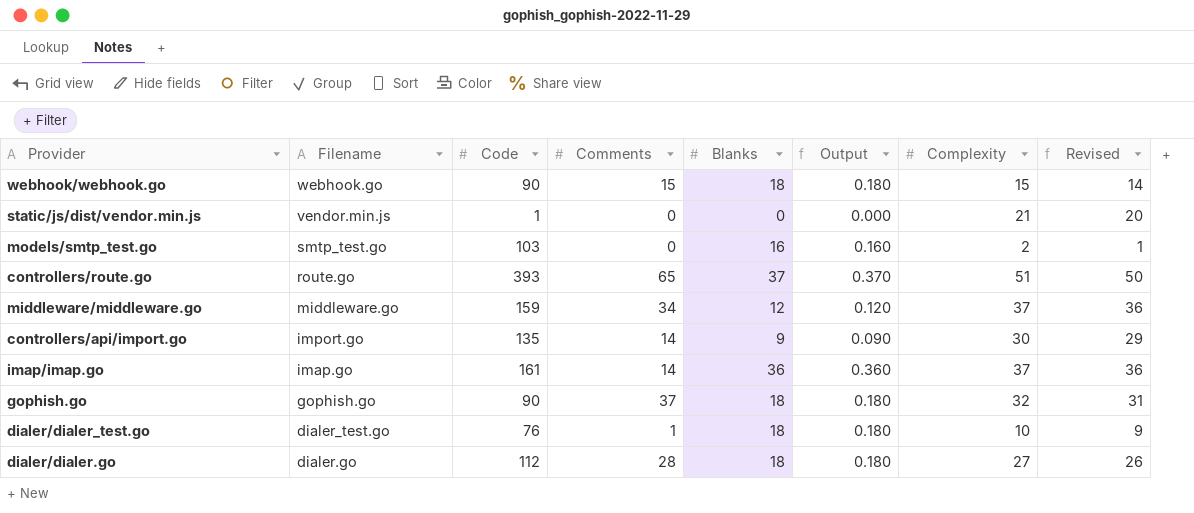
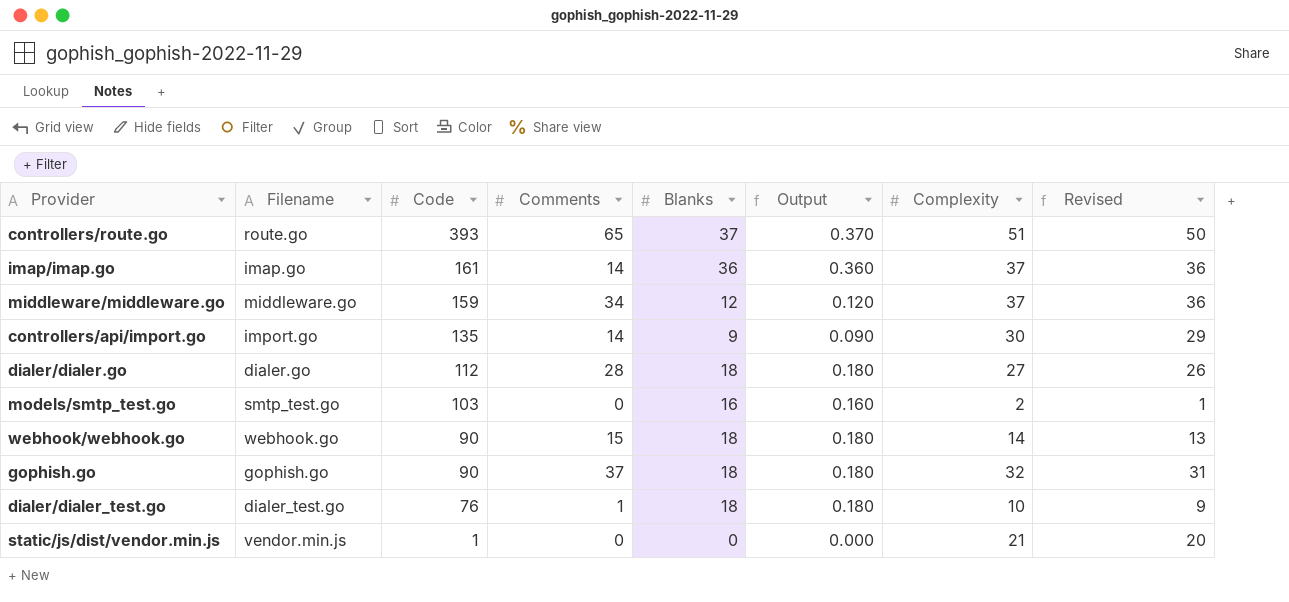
row order: Filename descending -> Code descending
webhook/webhook.go | Complexity: 15 -> 14
webhook/webhook.go | Revised: 14 -> 13

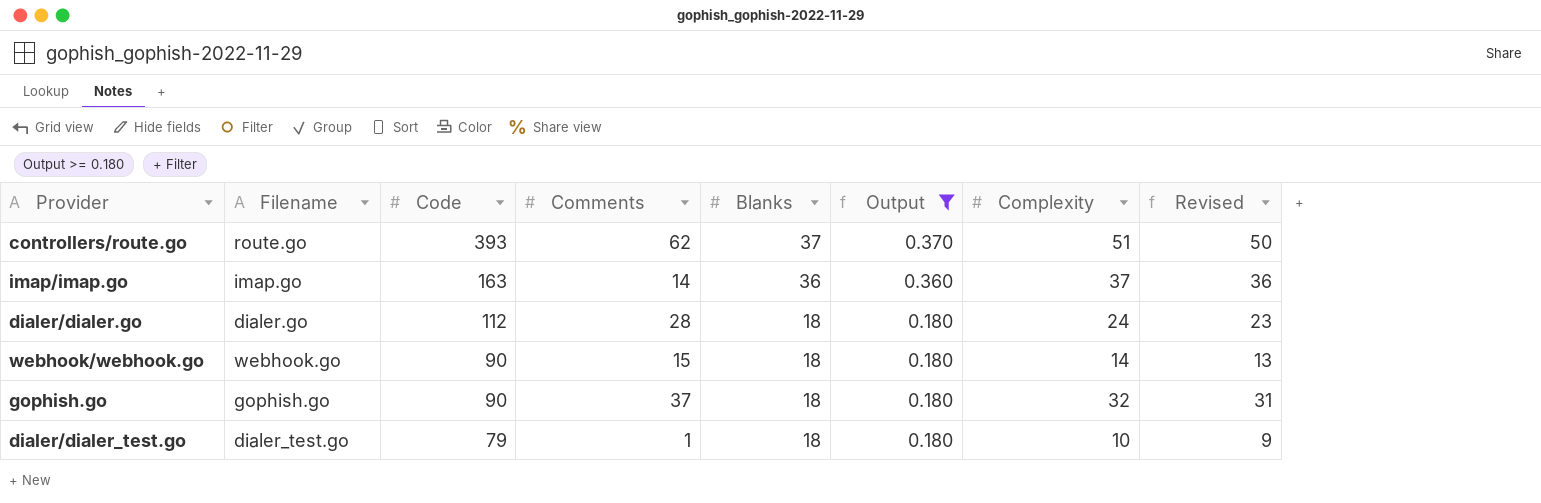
filter: none -> Output >= 0.180
controllers/route.go | Comments: 65 -> 62
imap/imap.go | Code: 161 -> 163
dialer/dialer.go | Complexity: 27 -> 24
dialer/dialer.go | Revised: 26 -> 23
dialer/dialer_test.go | Code: 76 -> 79

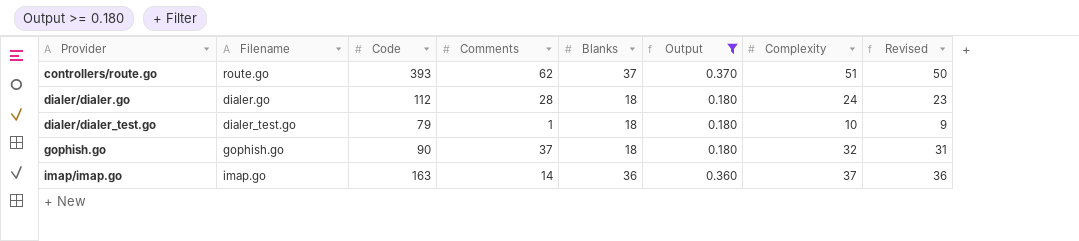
row order: Code descending -> Provider ascending
row webhook/webhook.go: webhook.go | 90 | 15 | 18 | 0.180 | 14 | 13 -> none

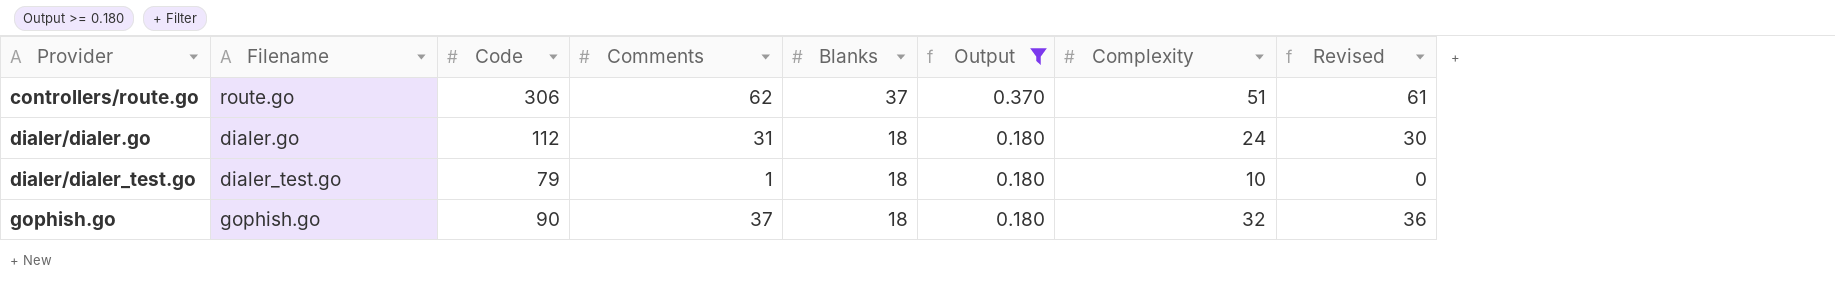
column Revised | formula: [Complexity] - 1 -> [Comments] - 1
row imap/imap.go: imap.go | 163 | 14 | 36 | 0.360 | 37 | 36 -> none
controllers/route.go | Code: 393 -> 306
dialer/dialer.go | Comments: 28 -> 31

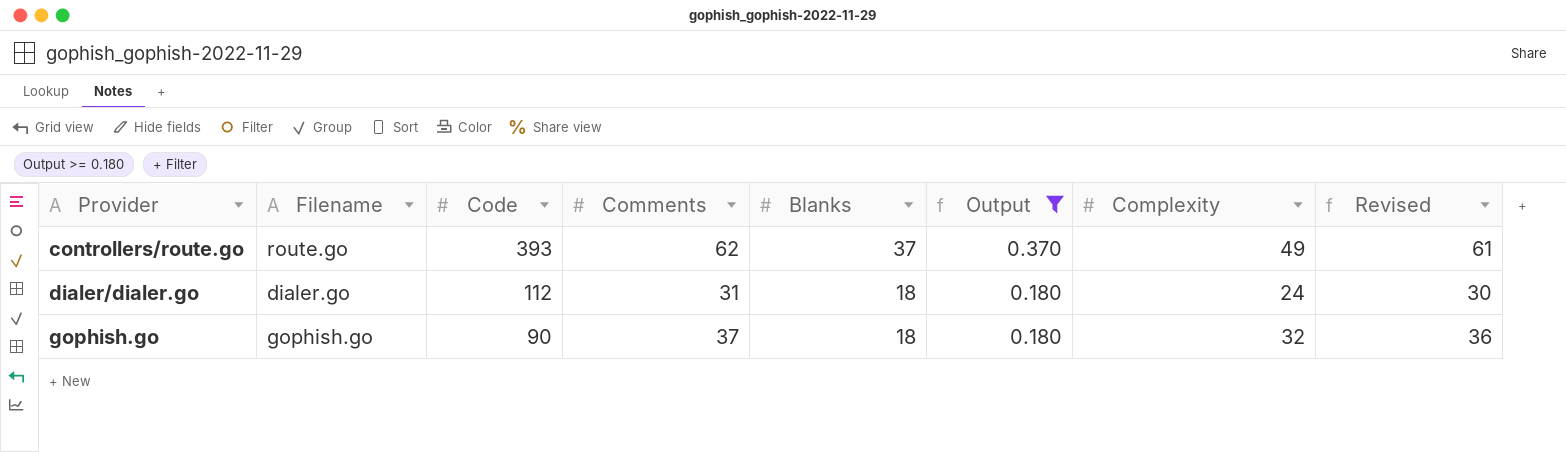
row dialer/dialer_test.go: dialer_test.go | 79 | 1 | 18 | 0.180 | 10 | 0 -> none
controllers/route.go | Code: 306 -> 393
controllers/route.go | Complexity: 51 -> 49

